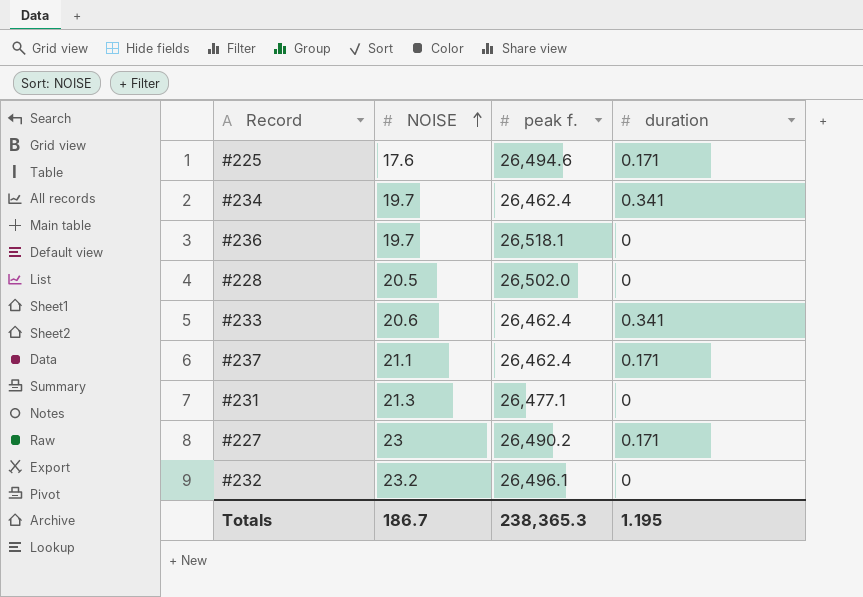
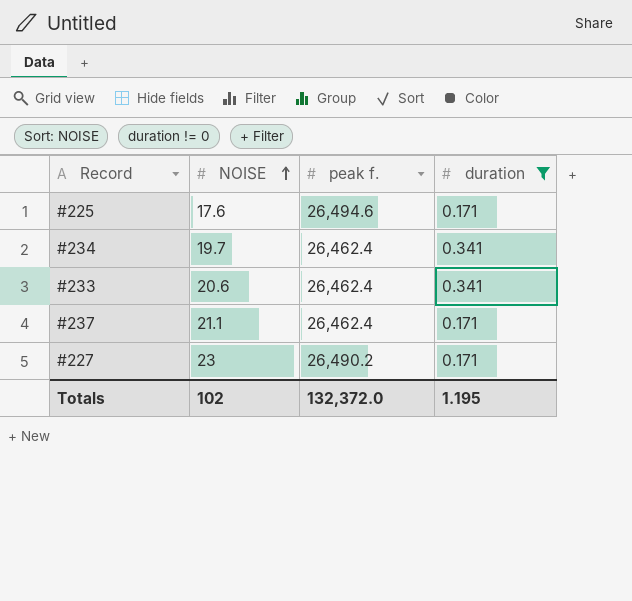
filter: none -> duration != 0
Totals | NOISE: 186.7 -> 102
Totals | peak f.: 238,365.3 -> 132,372.0

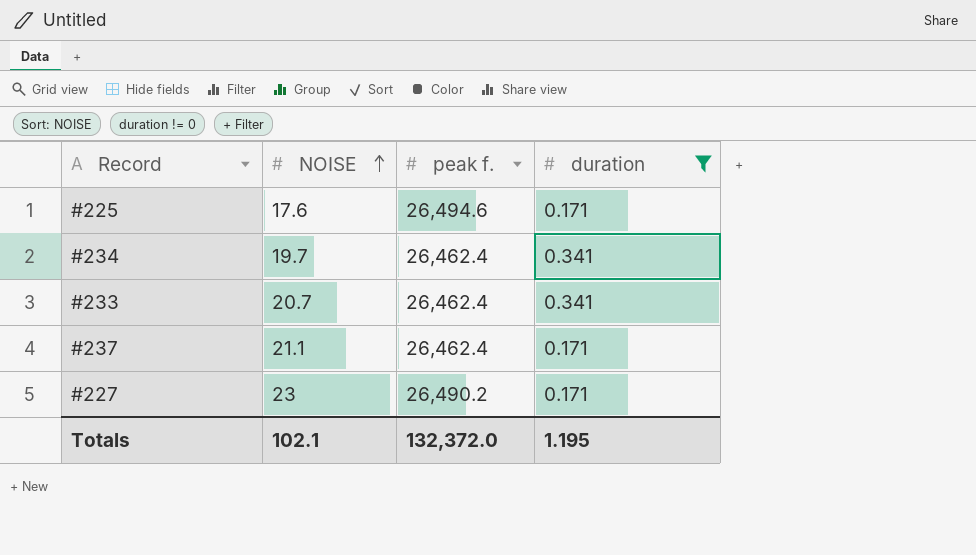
#233 | NOISE: 20.6 -> 20.7
Totals | NOISE: 102 -> 102.1

